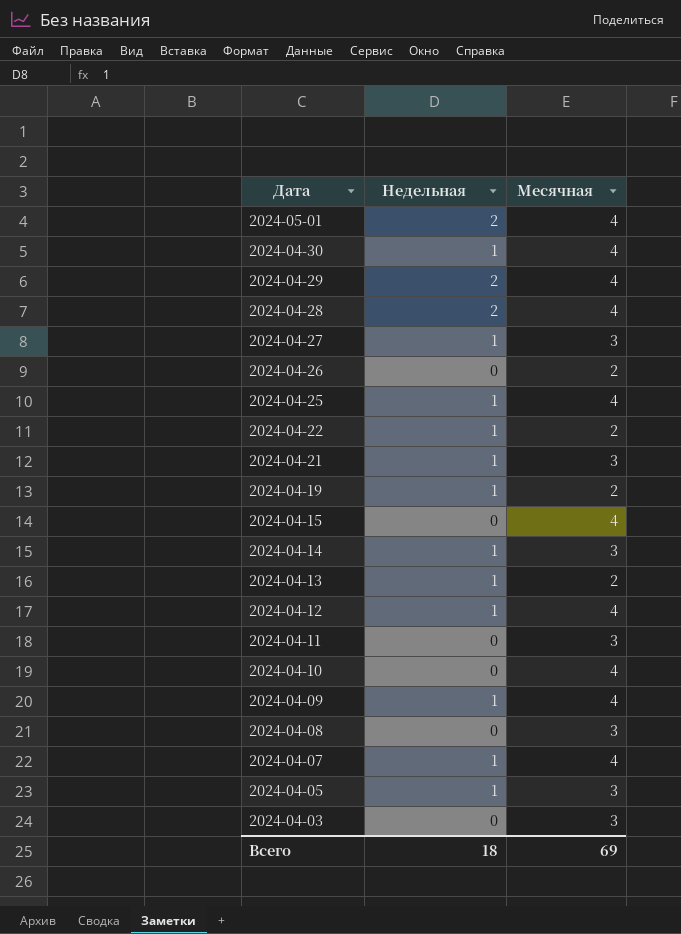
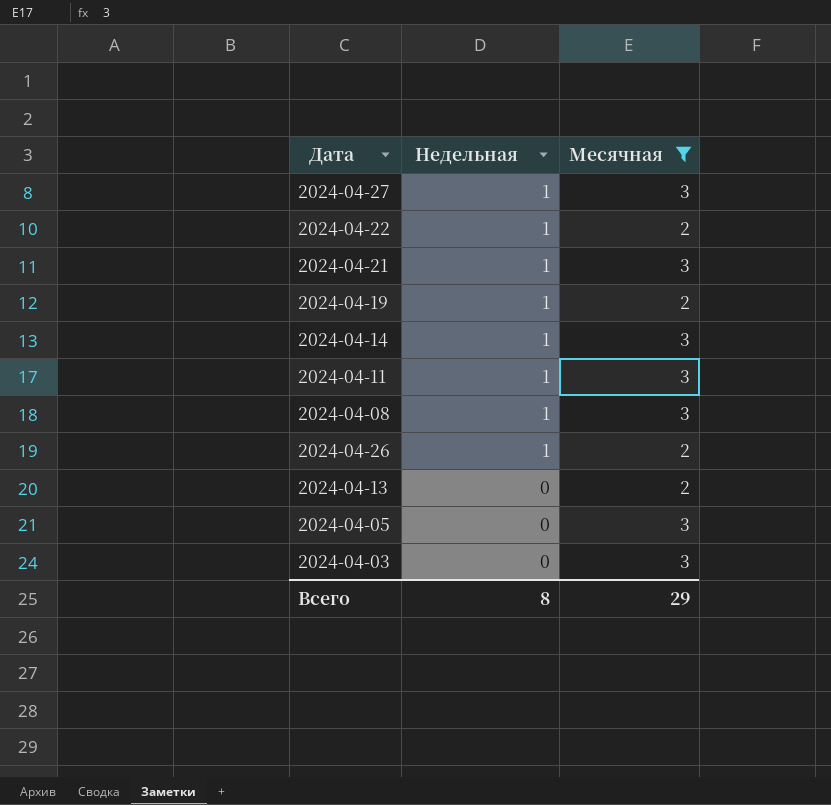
filter: none -> Месячная != 4
row order: Дата descending -> Недельная descending
2024-04-11 | Недельная: 0 -> 1
2024-04-08 | Недельная: 0 -> 1
2024-04-26 | Недельная: 0 -> 1
2024-04-13 | Недельная: 1 -> 0
2024-04-05 | Недельная: 1 -> 0
Всего | Недельная: 18 -> 8
Всего | Месячная: 69 -> 29

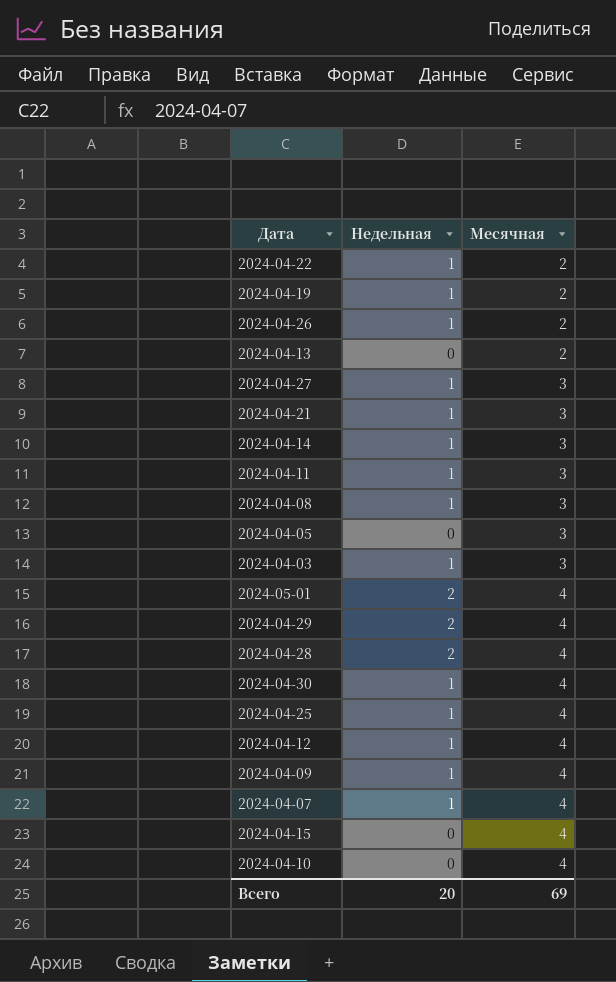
filter: Месячная != 4 -> none
row order: Недельная descending -> Месячная ascending
2024-04-03 | Недельная: 0 -> 1
Всего | Недельная: 8 -> 20
Всего | Месячная: 29 -> 69

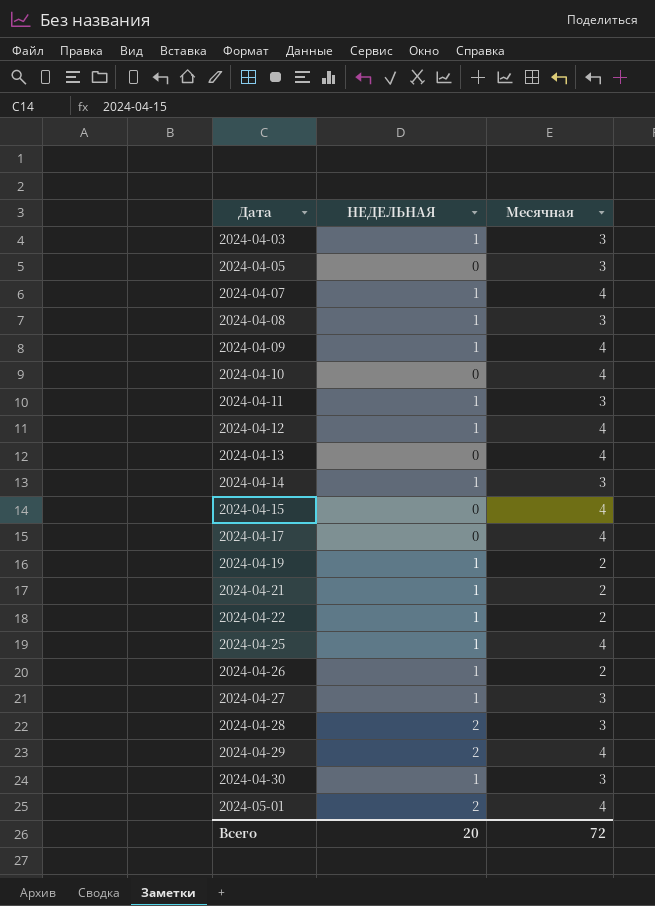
row order: Месячная ascending -> Дата ascending
column name: Недельная -> НЕДЕЛЬНАЯ
2024-04-13 | Месячная: 2 -> 4
row 2024-04-17: none -> 0 | 4
2024-04-21 | Месячная: 3 -> 2
2024-04-28 | Месячная: 4 -> 3
2024-04-30 | Месячная: 4 -> 3
Всего | Месячная: 69 -> 72

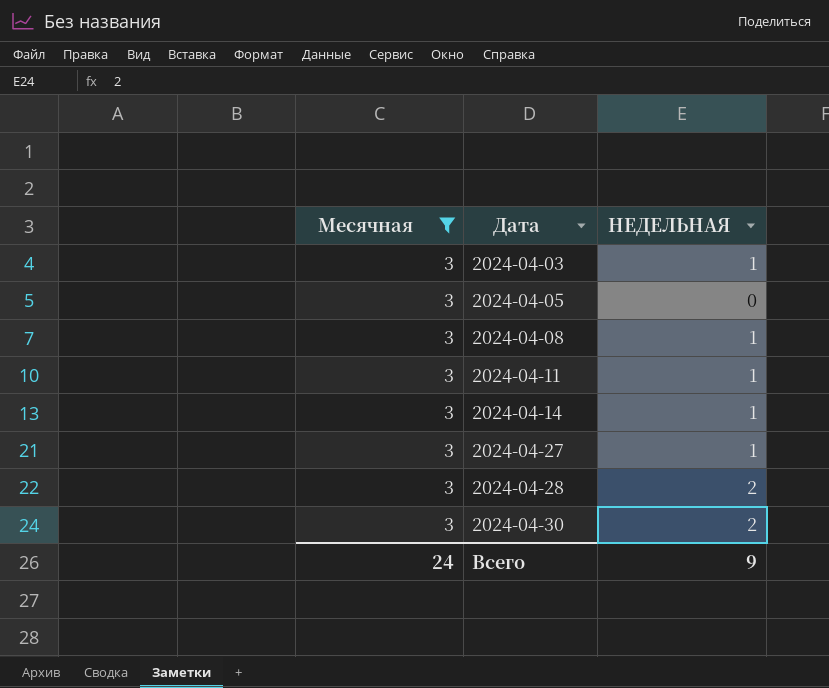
filter: none -> Месячная = 3
column Месячная | position: 3 -> 1
2024-04-30 | НЕДЕЛЬНАЯ: 1 -> 2
Всего | Месячная: 72 -> 24
Всего | НЕДЕЛЬНАЯ: 20 -> 9

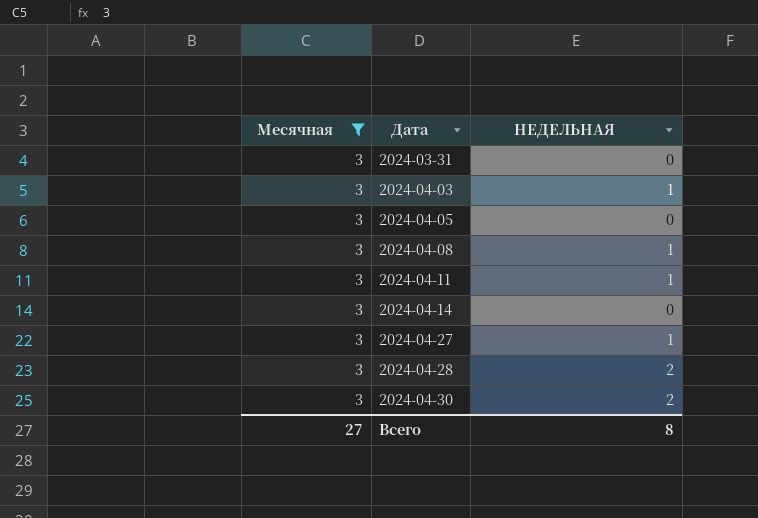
row 2024-03-31: none -> 3 | 0
2024-04-14 | НЕДЕЛЬНАЯ: 1 -> 0
Всего | Месячная: 24 -> 27
Всего | НЕДЕЛЬНАЯ: 9 -> 8

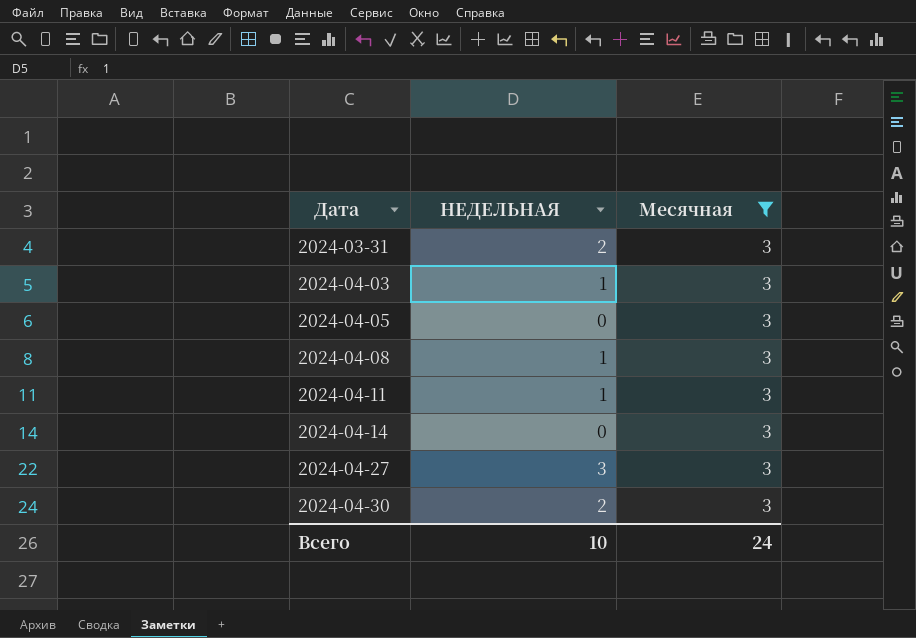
column Месячная | position: 1 -> 3
row 2024-04-28: 3 | 2 -> none
2024-03-31 | НЕДЕЛЬНАЯ: 0 -> 2
2024-04-27 | НЕДЕЛЬНАЯ: 1 -> 3
Всего | НЕДЕЛЬНАЯ: 8 -> 10
Всего | Месячная: 27 -> 24

